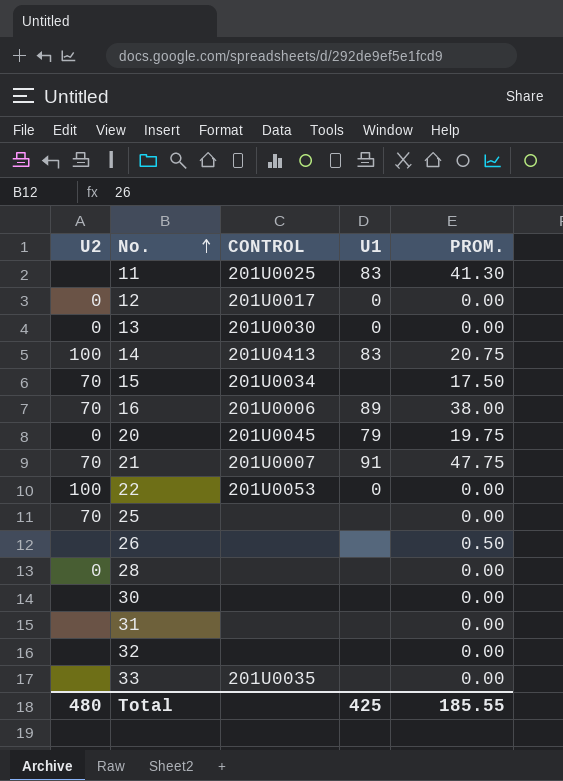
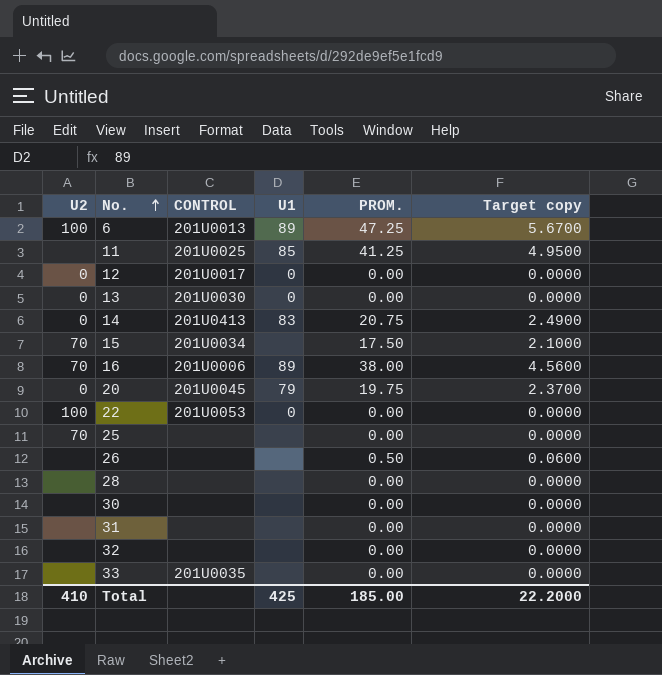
column Target copy | formula: none -> [PROM.] * 0.12
row 21: 70 | 201U0007 | 91 | 47.75 -> none
row 6: none -> 100 | 201U0013 | 89 | 47.25 | 5.6700
11 | U1: 83 -> 85
11 | PROM.: 41.30 -> 41.25
14 | U2: 100 -> 0
28 | U2: 0 -> none
Total | U2: 480 -> 410
Total | PROM.: 185.55 -> 185.00

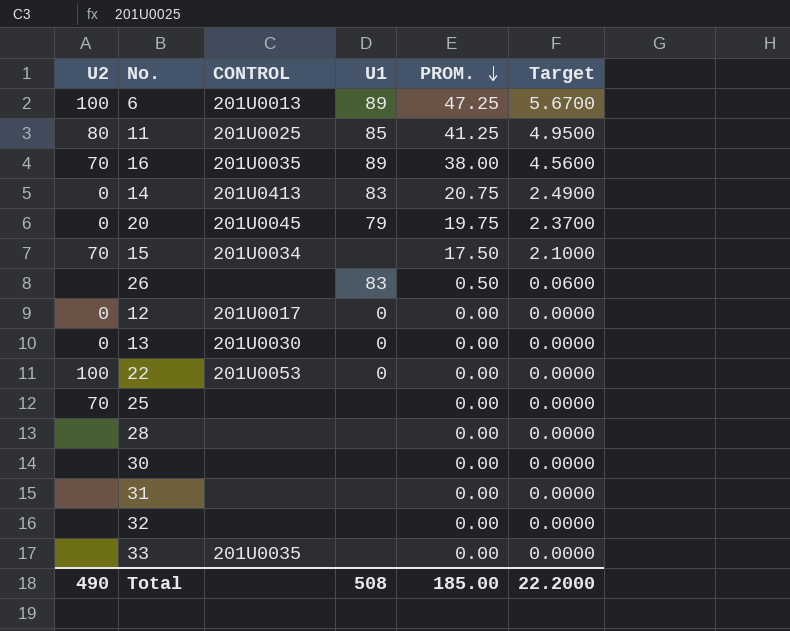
row order: No. ascending -> PROM. descending
column name: Target copy -> Target
11 | U2: none -> 80
16 | CONTROL: 201U0006 -> 201U0035
26 | U1: none -> 83
Total | U2: 410 -> 490
Total | U1: 425 -> 508

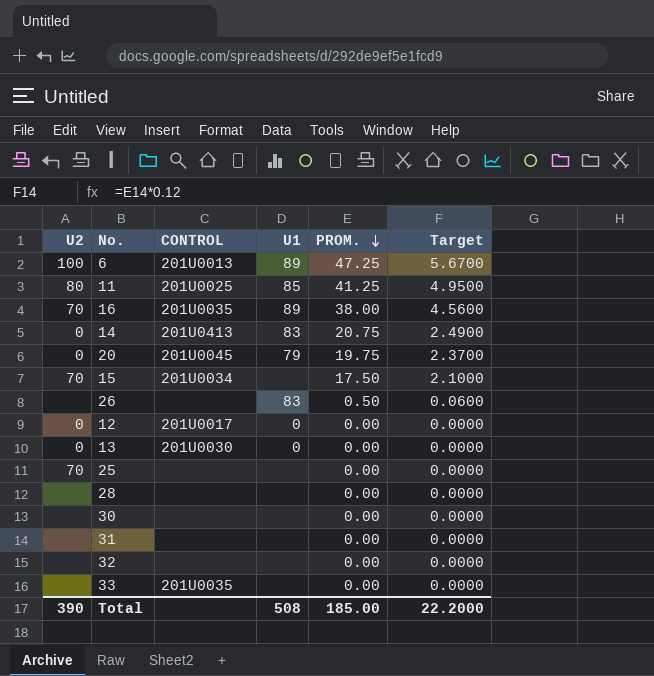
row 22: 100 | 201U0053 | 0 | 0.00 | 0.0000 -> none
Total | U2: 490 -> 390

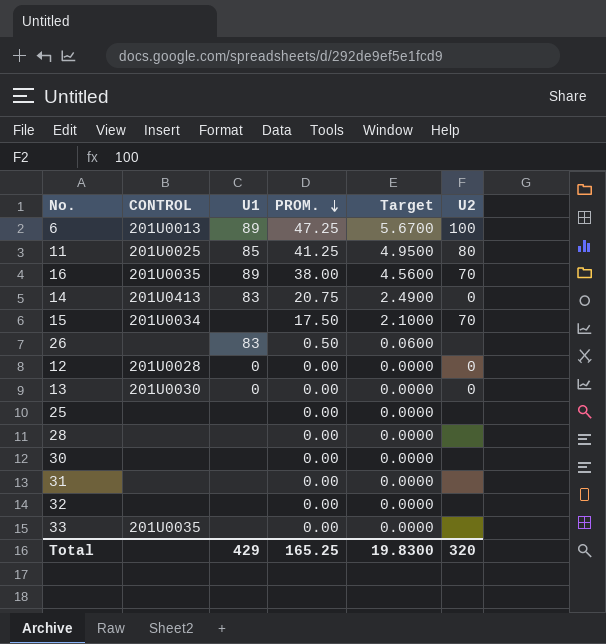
column U2 | position: 1 -> 6
row 20: 0 | 201U0045 | 79 | 19.75 | 2.3700 -> none
12 | CONTROL: 201U0017 -> 201U0028
25 | U2: 70 -> none
Total | U1: 508 -> 429
Total | PROM.: 185.00 -> 165.25
Total | Target: 22.2000 -> 19.8300
Total | U2: 390 -> 320

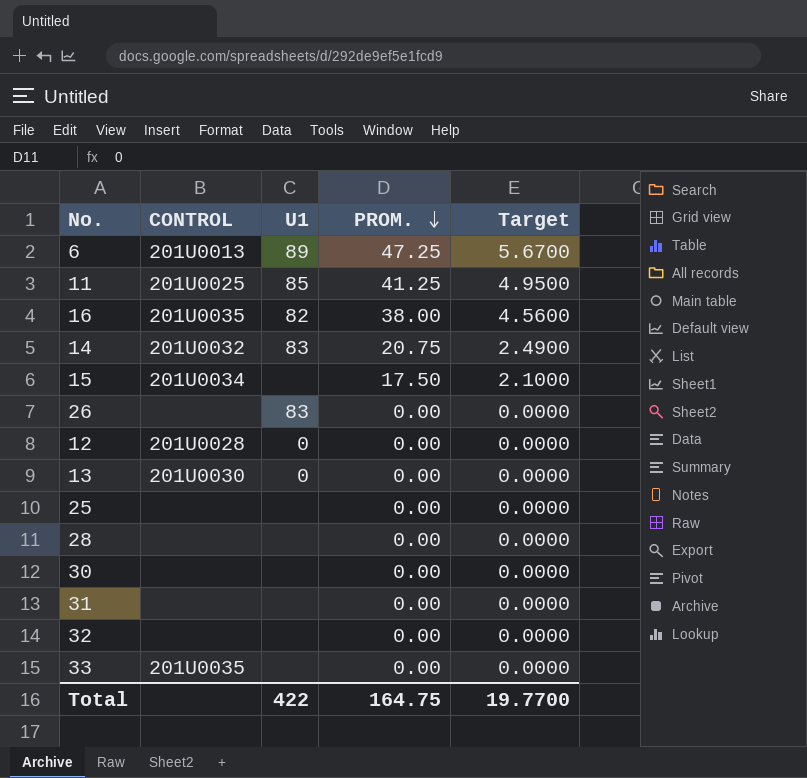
column U2 | position: 6 -> none
16 | U1: 89 -> 82
14 | CONTROL: 201U0413 -> 201U0032
26 | PROM.: 0.50 -> 0.00
26 | Target: 0.0600 -> 0.0000
Total | U1: 429 -> 422
Total | PROM.: 165.25 -> 164.75
Total | Target: 19.8300 -> 19.7700

